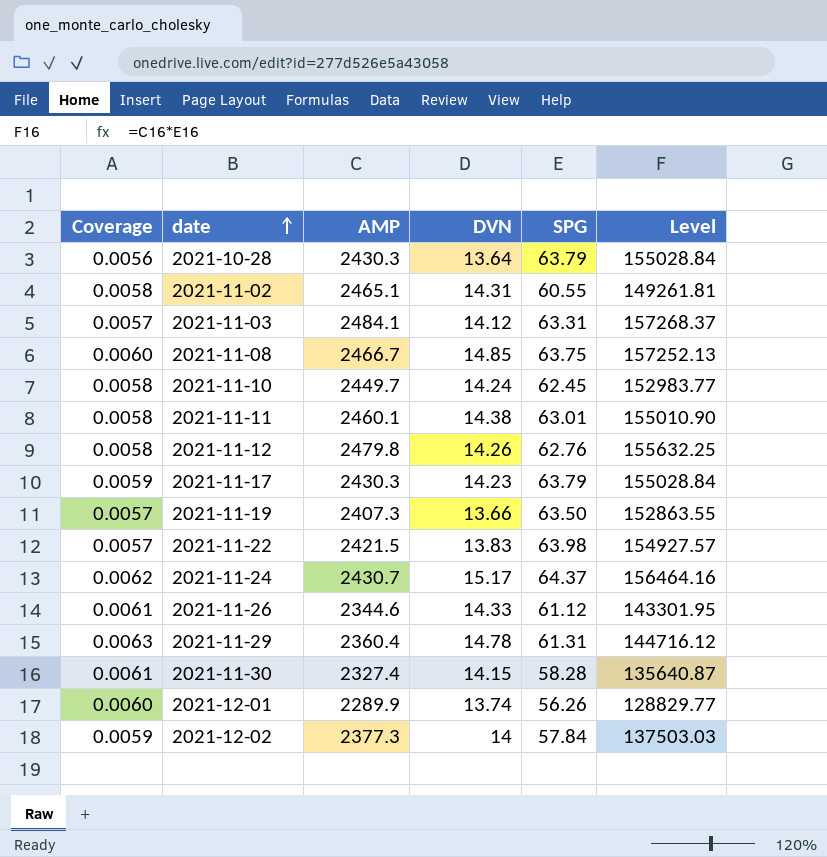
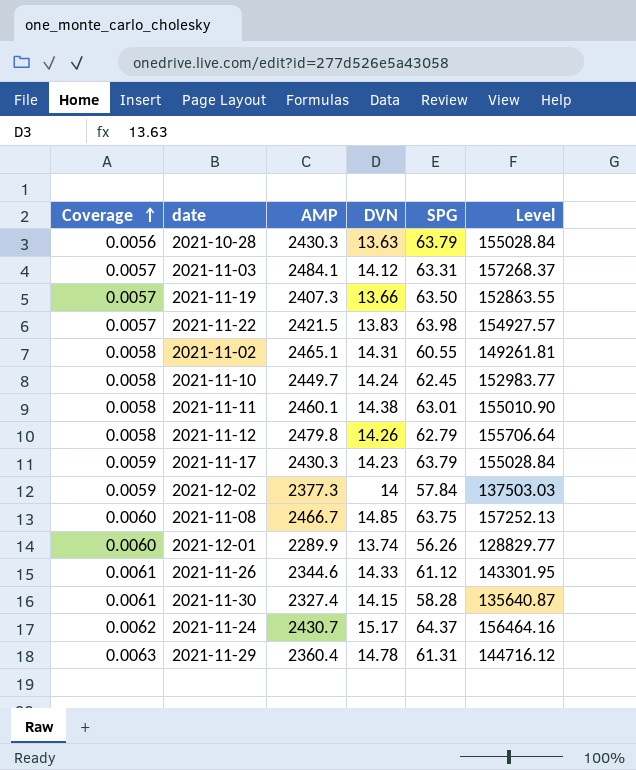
row order: date ascending -> Coverage ascending
2021-10-28 | DVN: 13.64 -> 13.63
2021-11-12 | SPG: 62.76 -> 62.79
2021-11-12 | Level: 155632.25 -> 155706.64

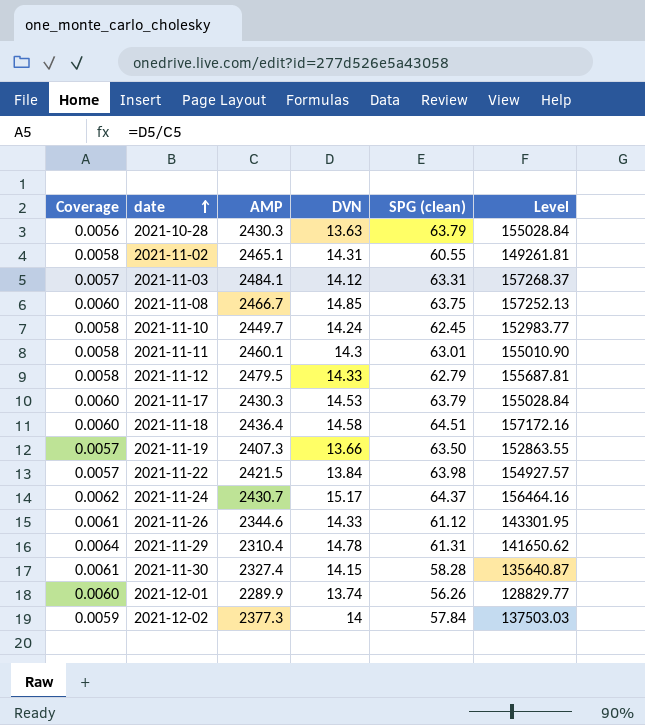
row order: Coverage ascending -> date ascending
column name: SPG -> SPG (clean)
2021-11-11 | DVN: 14.38 -> 14.3
2021-11-12 | AMP: 2479.8 -> 2479.5
2021-11-12 | DVN: 14.26 -> 14.33
2021-11-12 | Level: 155706.64 -> 155687.81
2021-11-17 | Coverage: 0.0059 -> 0.0060
2021-11-17 | DVN: 14.23 -> 14.53
row 2021-11-18: none -> 0.0060 | 2436.4 | 14.58 | 64.51 | 157172.16
2021-11-22 | DVN: 13.83 -> 13.84
2021-11-29 | Coverage: 0.0063 -> 0.0064
2021-11-29 | AMP: 2360.4 -> 2310.4
2021-11-29 | Level: 144716.12 -> 141650.62

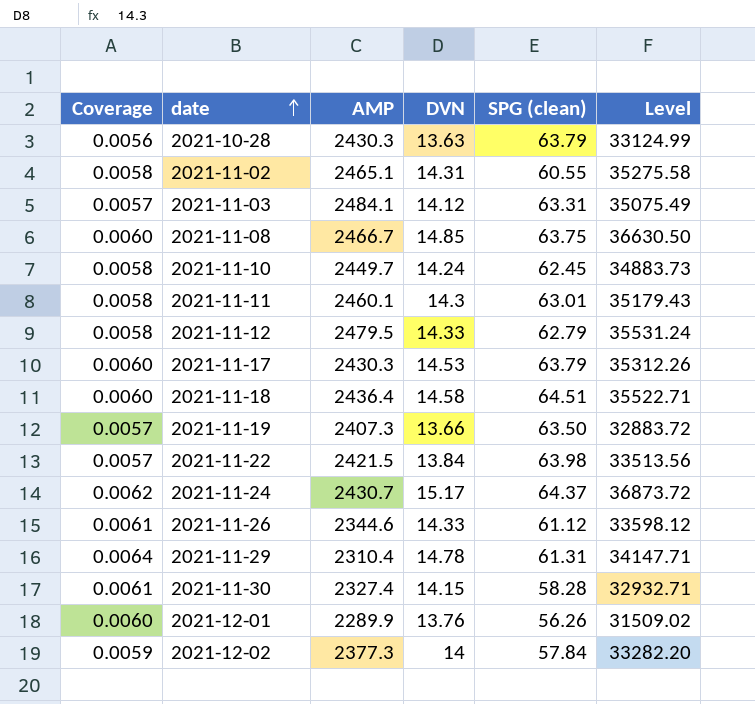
column Level | formula: [AMP] * [SPG (clean)] -> [AMP] * [DVN]
2021-12-01 | DVN: 13.74 -> 13.76

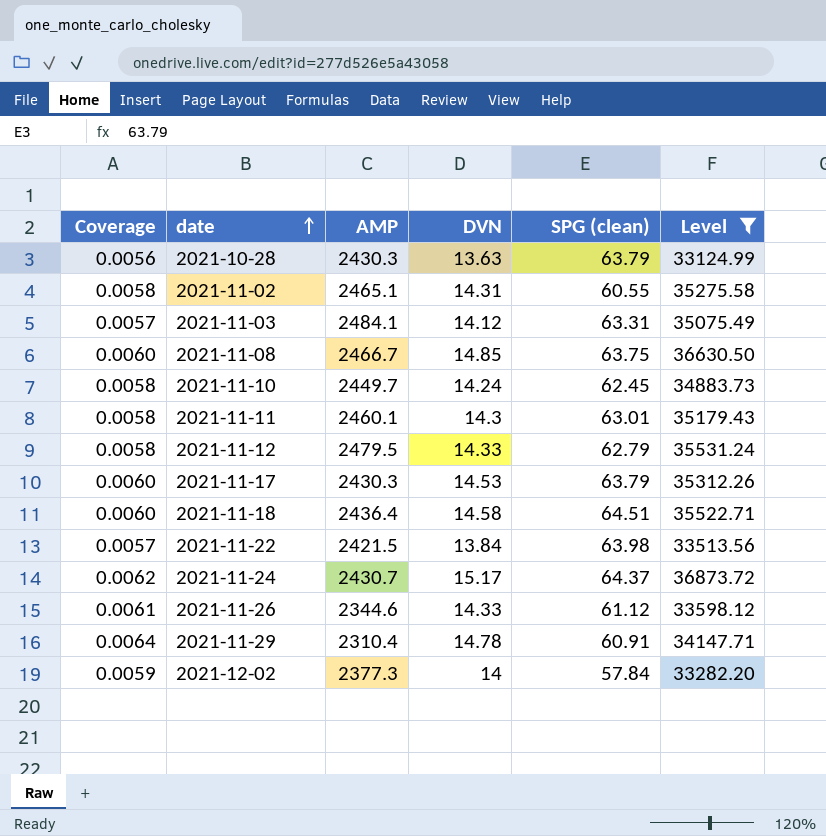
filter: none -> Level >= 33124.99
2021-11-29 | SPG (clean): 61.31 -> 60.91

